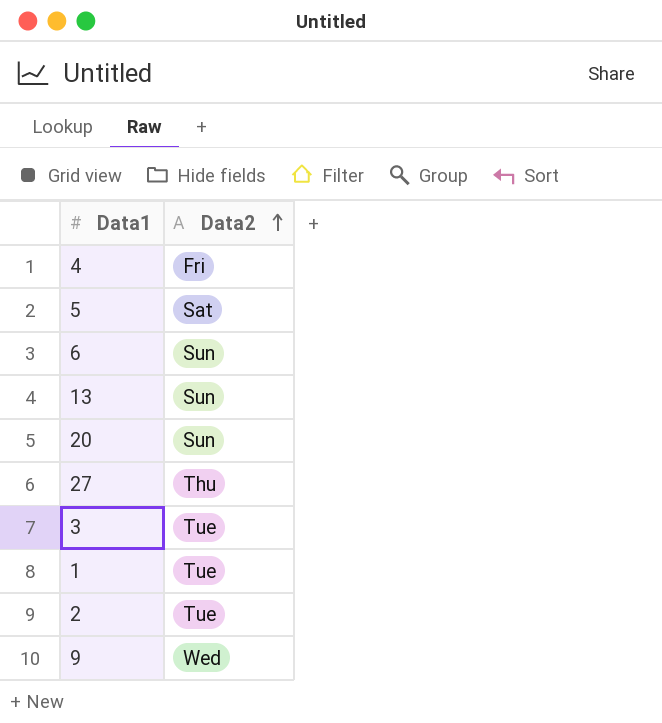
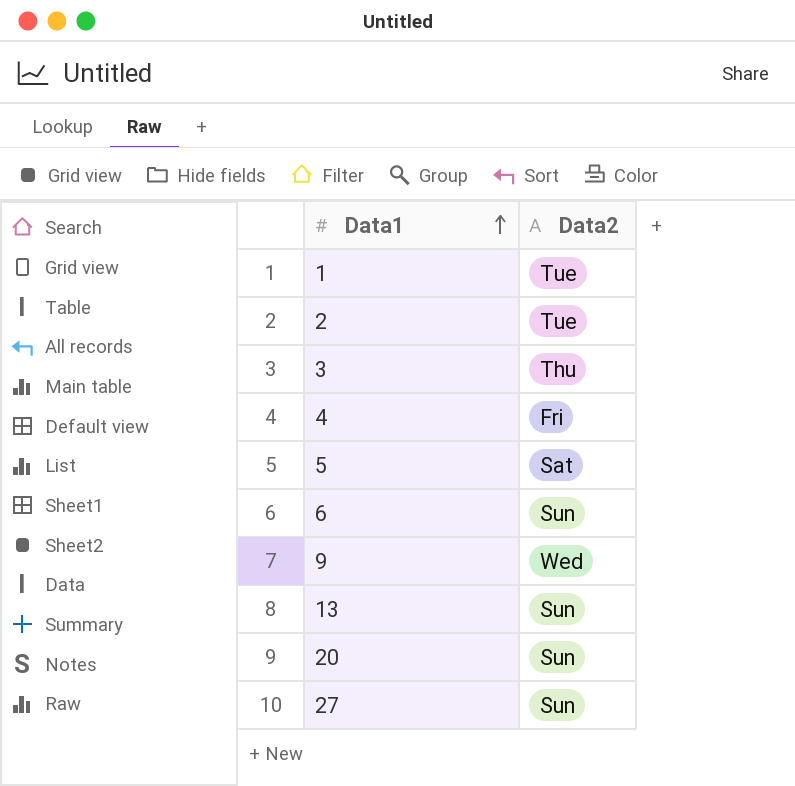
row order: Data2 ascending -> Data1 ascending
3 | Data2: Tue -> Thu
27 | Data2: Thu -> Sun

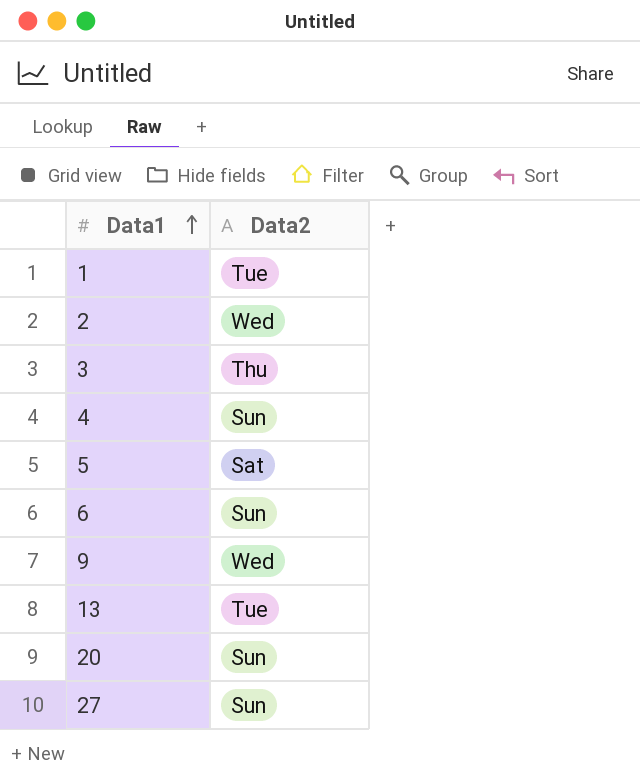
2 | Data2: Tue -> Wed
4 | Data2: Fri -> Sun
13 | Data2: Sun -> Tue

